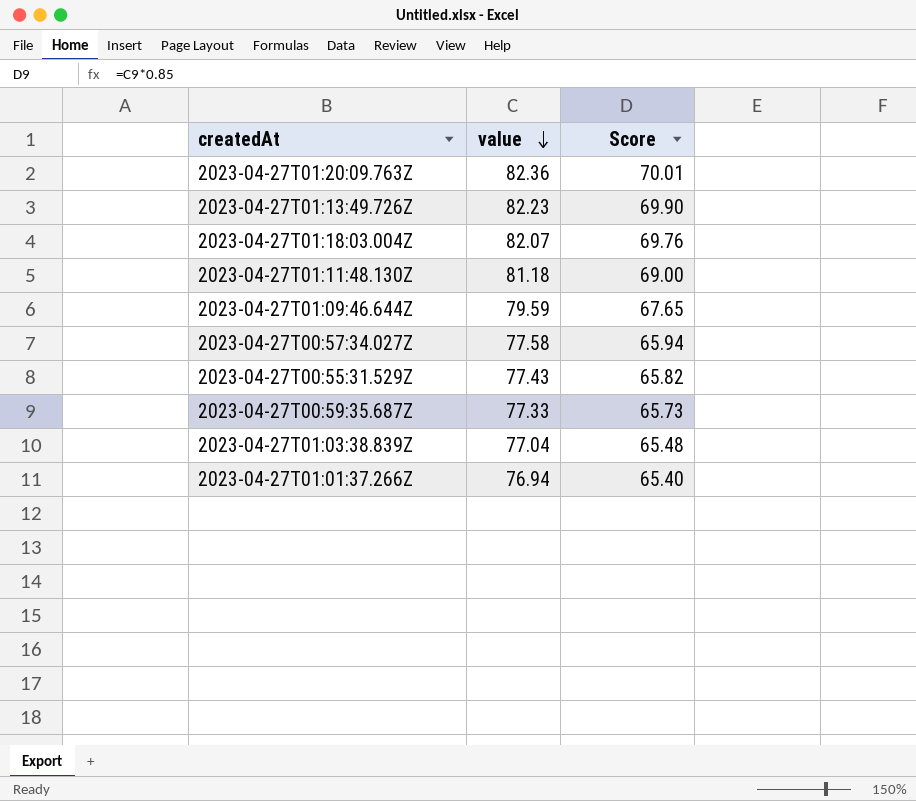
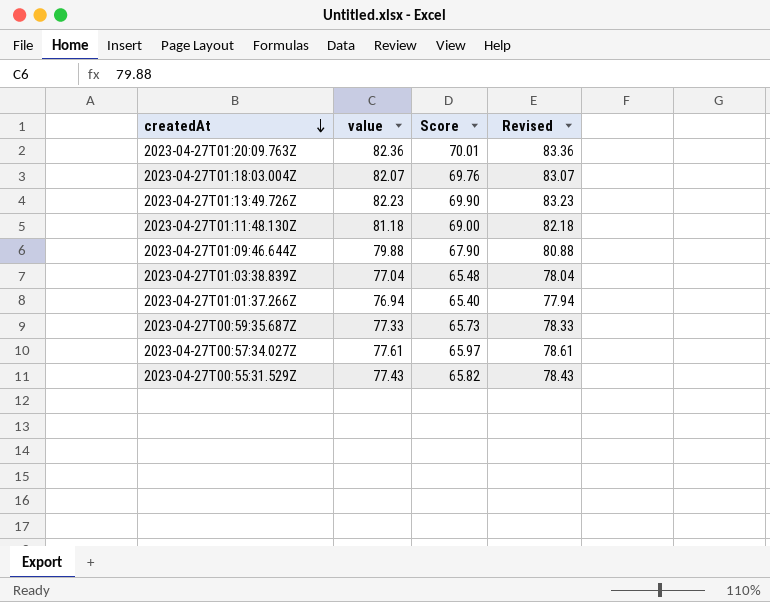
row order: value descending -> createdAt descending
column Revised | formula: none -> [value] + 1
2023-04-27T01:09:46.644Z | value: 79.59 -> 79.88
2023-04-27T01:09:46.644Z | Score: 67.65 -> 67.90
2023-04-27T00:57:34.027Z | value: 77.58 -> 77.61
2023-04-27T00:57:34.027Z | Score: 65.94 -> 65.97

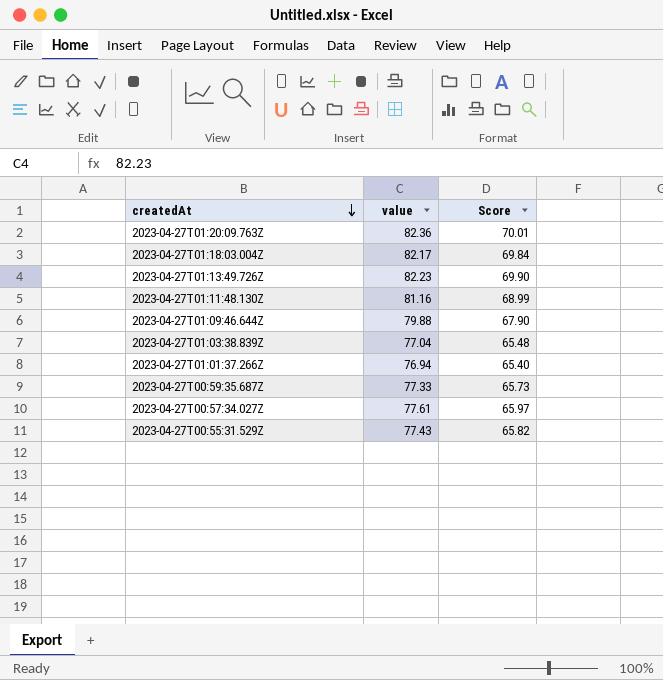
column Revised | formula: [value] + 1 -> none
2023-04-27T01:18:03.004Z | value: 82.07 -> 82.17
2023-04-27T01:18:03.004Z | Score: 69.76 -> 69.84
2023-04-27T01:11:48.130Z | value: 81.18 -> 81.16
2023-04-27T01:11:48.130Z | Score: 69.00 -> 68.99

